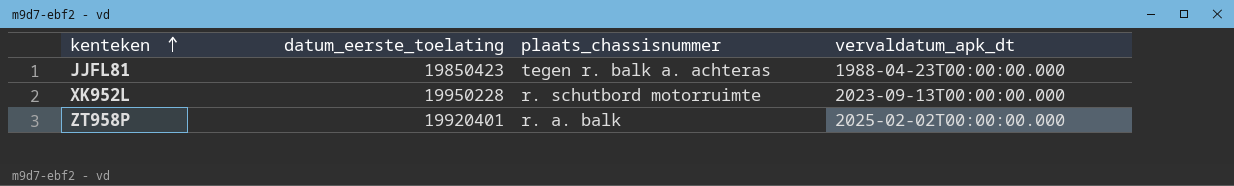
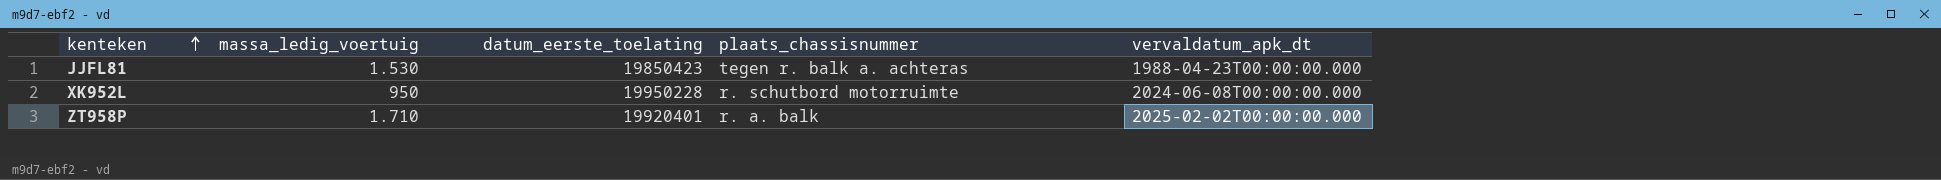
column massa_ledig_voertuig | position: none -> 2
XK952L | vervaldatum_apk_dt: 2023-09-13T00:00:00.000 -> 2024-06-08T00:00:00.000

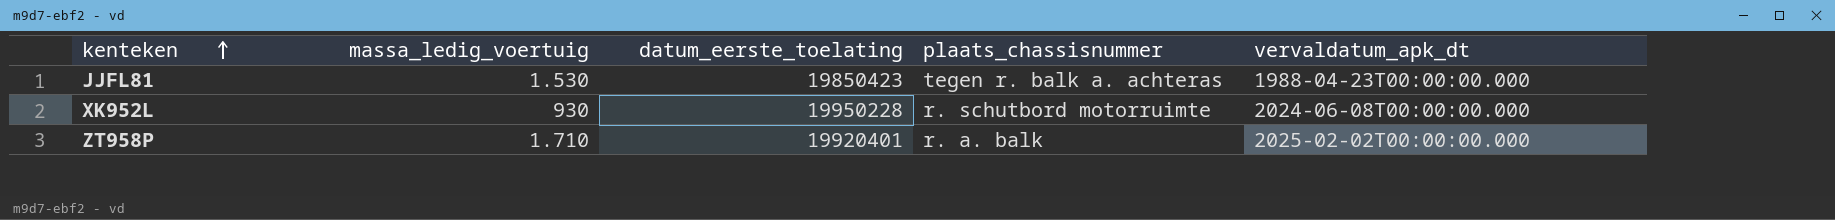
XK952L | massa_ledig_voertuig: 950 -> 930

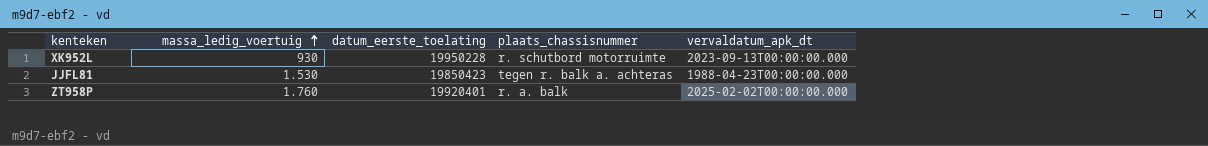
row order: kenteken ascending -> massa_ledig_voertuig ascending
XK952L | vervaldatum_apk_dt: 2024-06-08T00:00:00.000 -> 2023-09-13T00:00:00.000
ZT958P | massa_ledig_voertuig: 1.710 -> 1.760

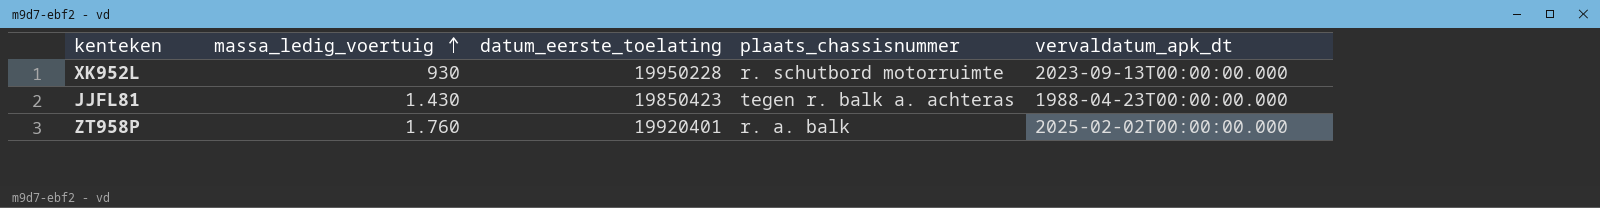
JJFL81 | massa_ledig_voertuig: 1.530 -> 1.430

